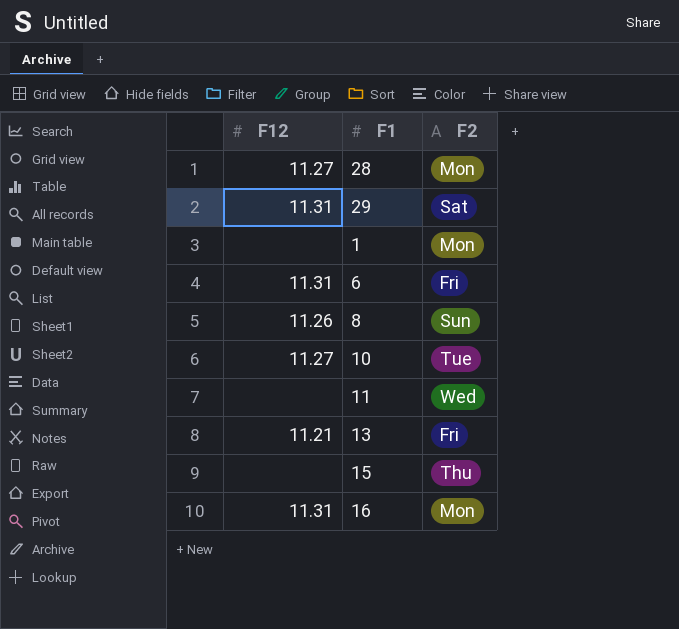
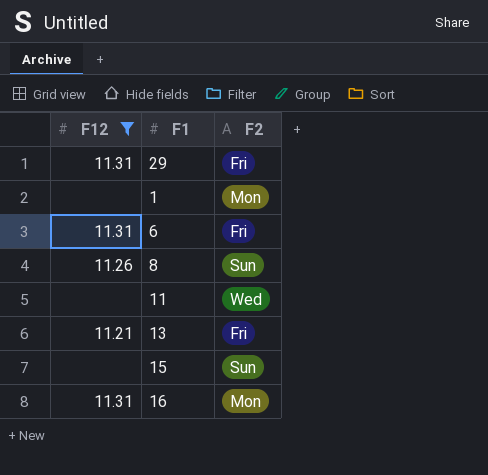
filter: none -> F12 != 11.27
29 | F2: Sat -> Fri
15 | F2: Thu -> Sun

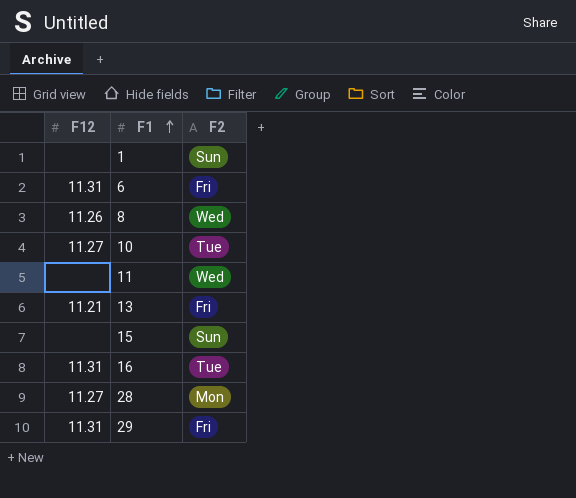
filter: F12 != 11.27 -> none
row order: none -> F1 ascending
1 | F2: Mon -> Sun
8 | F2: Sun -> Wed
16 | F2: Mon -> Tue

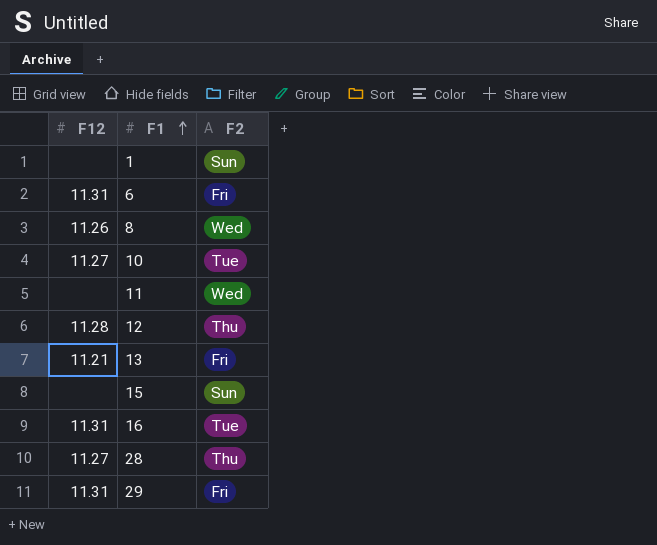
row 12: none -> 11.28 | Thu
28 | F2: Mon -> Thu

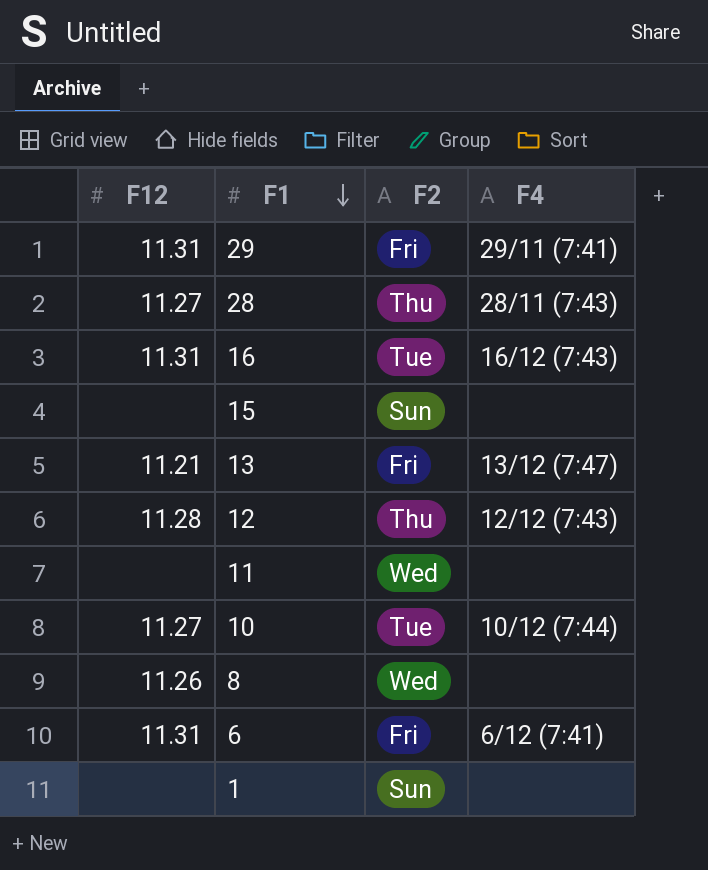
row order: F1 ascending -> F1 descending
column F4 | position: none -> 4

